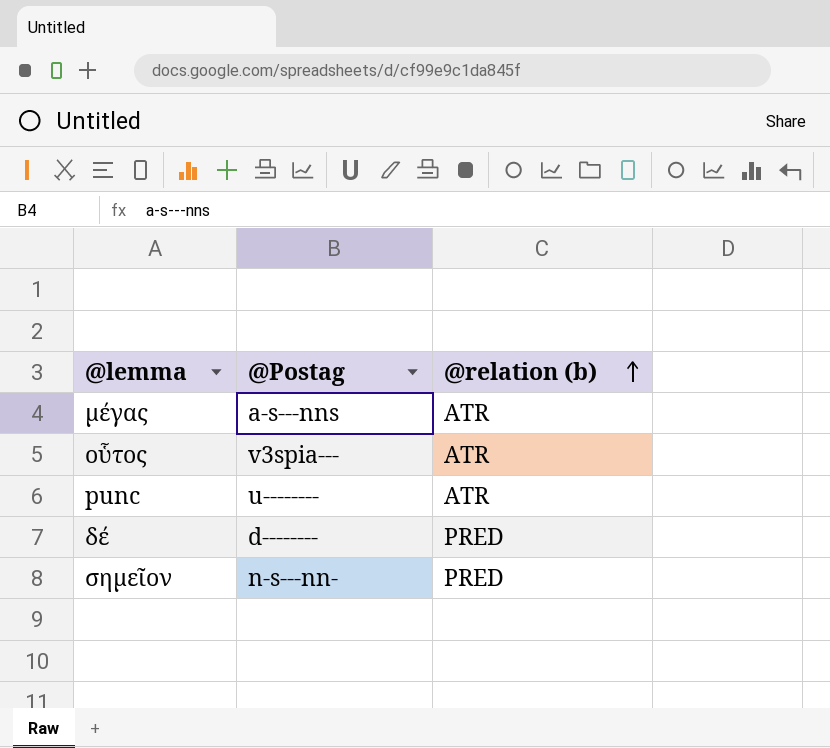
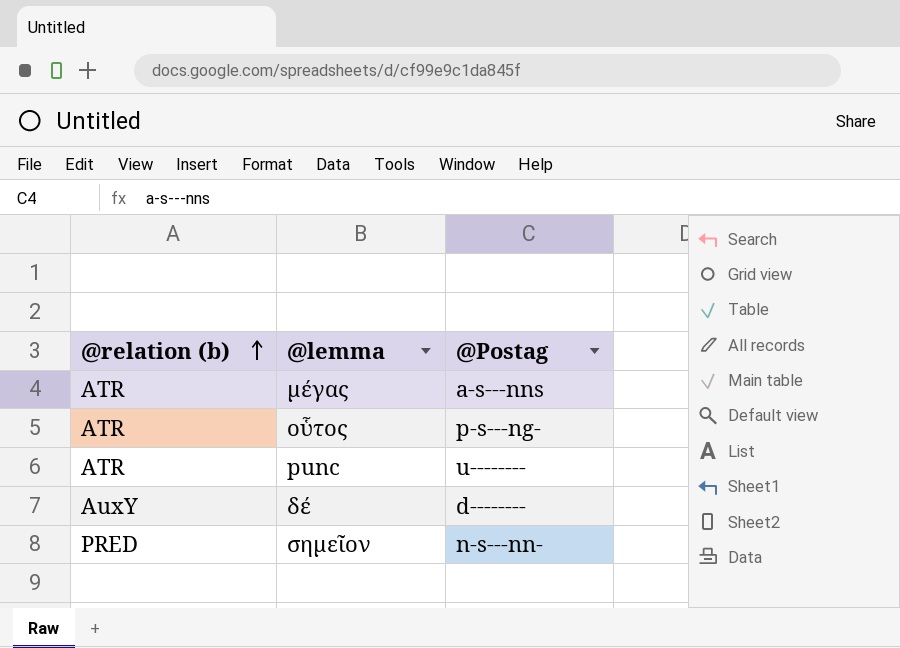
column @relation (b) | position: 3 -> 1
οὗτος | @Postag: v3spia--- -> p-s---ng-
δέ | @relation (b): PRED -> AuxY

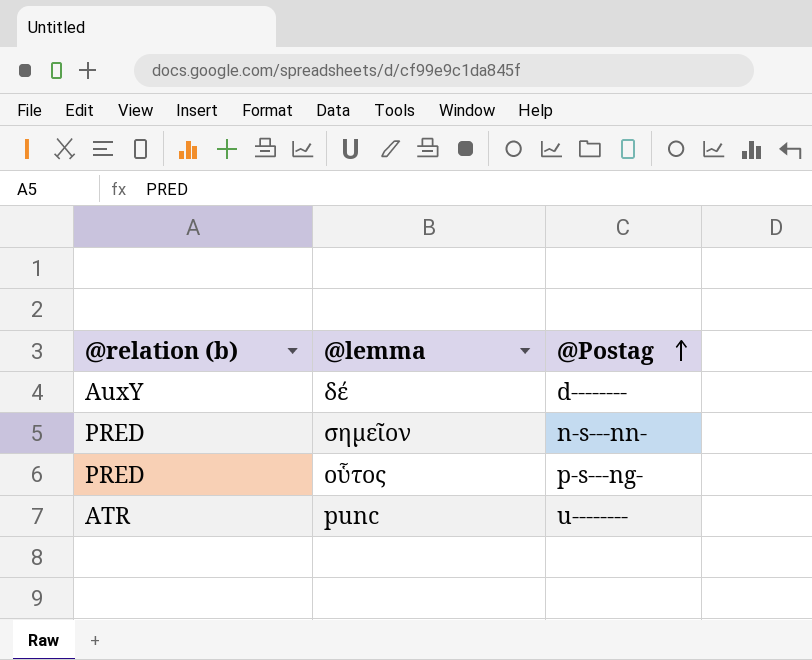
row order: @relation (b) ascending -> @Postag ascending
row μέγας: ATR | a-s---nns -> none
οὗτος | @relation (b): ATR -> PRED

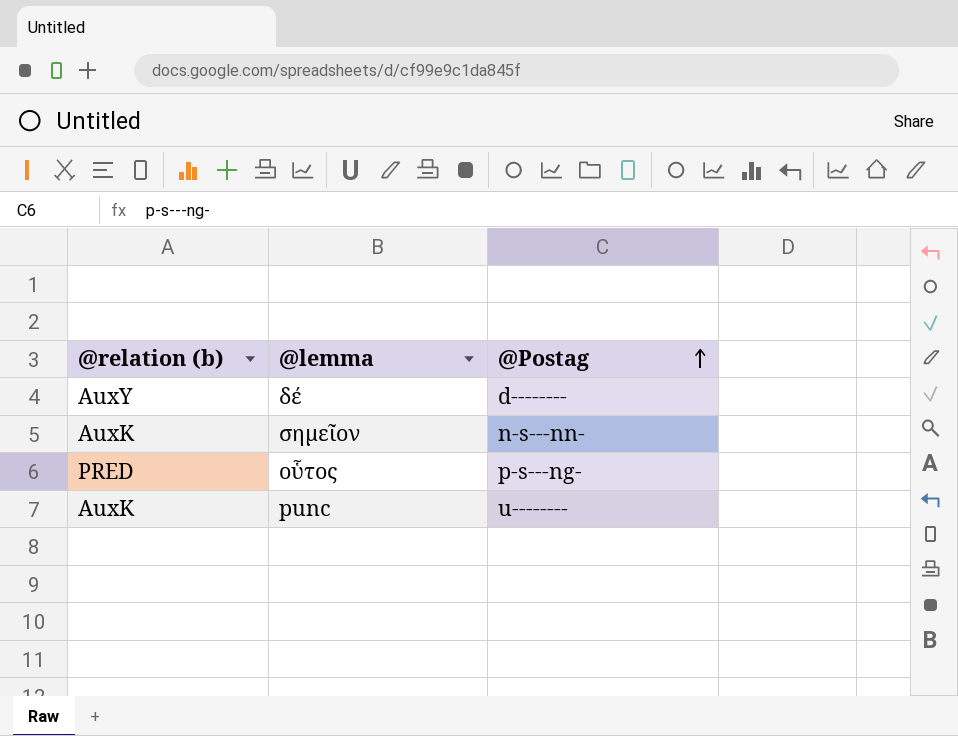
σημεῖον | @relation (b): PRED -> AuxK
punc | @relation (b): ATR -> AuxK

